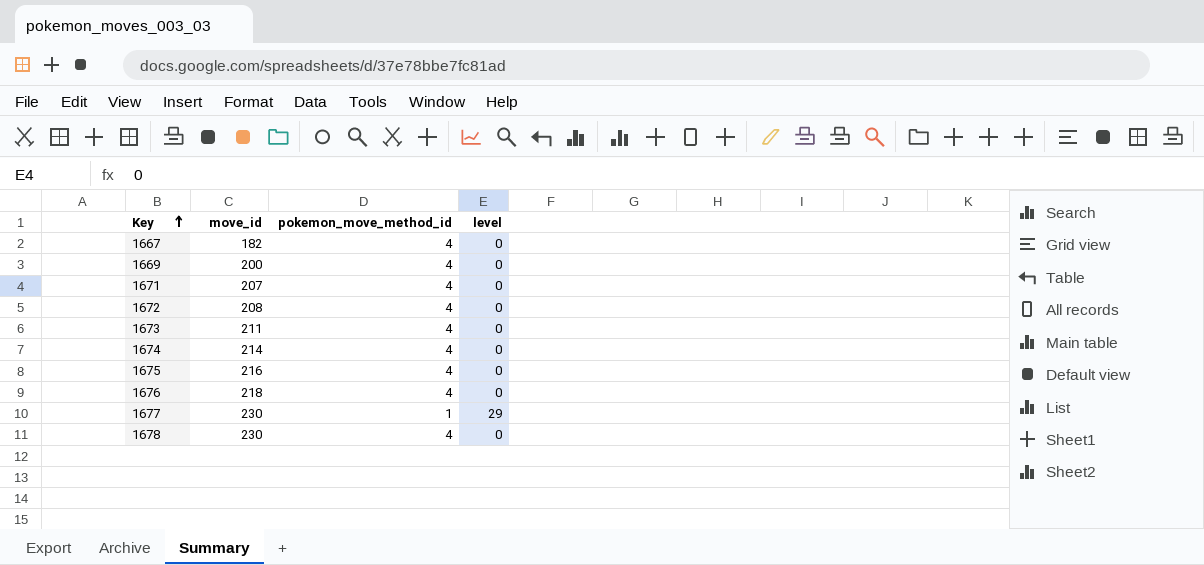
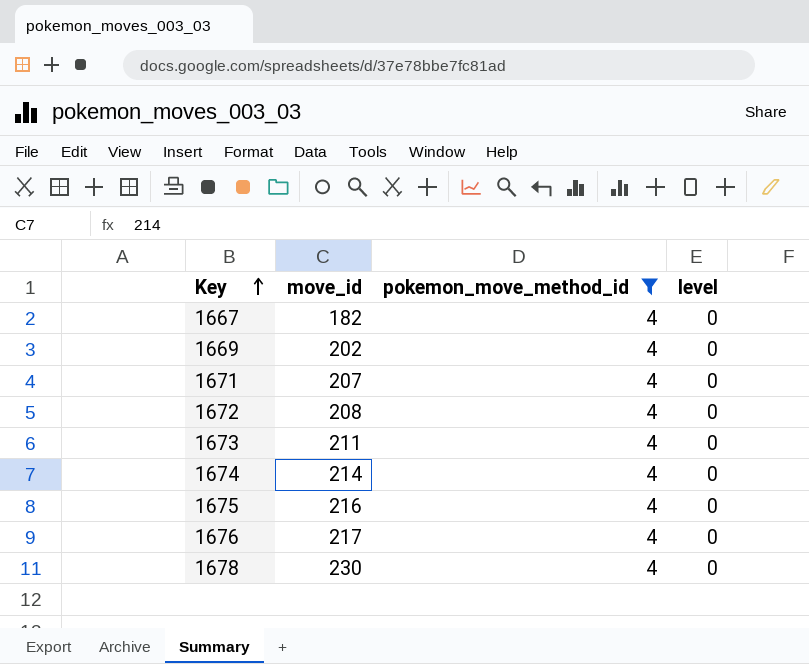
filter: none -> pokemon_move_method_id = 4
1669 | move_id: 200 -> 202
1676 | move_id: 218 -> 217

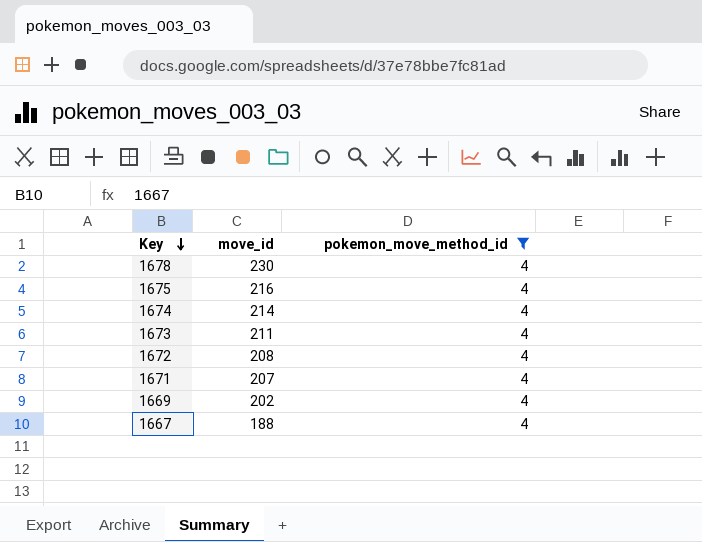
row order: Key ascending -> Key descending
column level | position: 4 -> none
row 1676: 217 | 4 | 0 -> none
1667 | move_id: 182 -> 188

